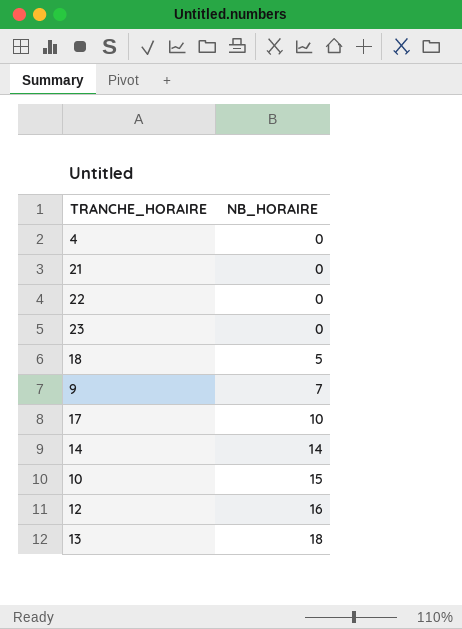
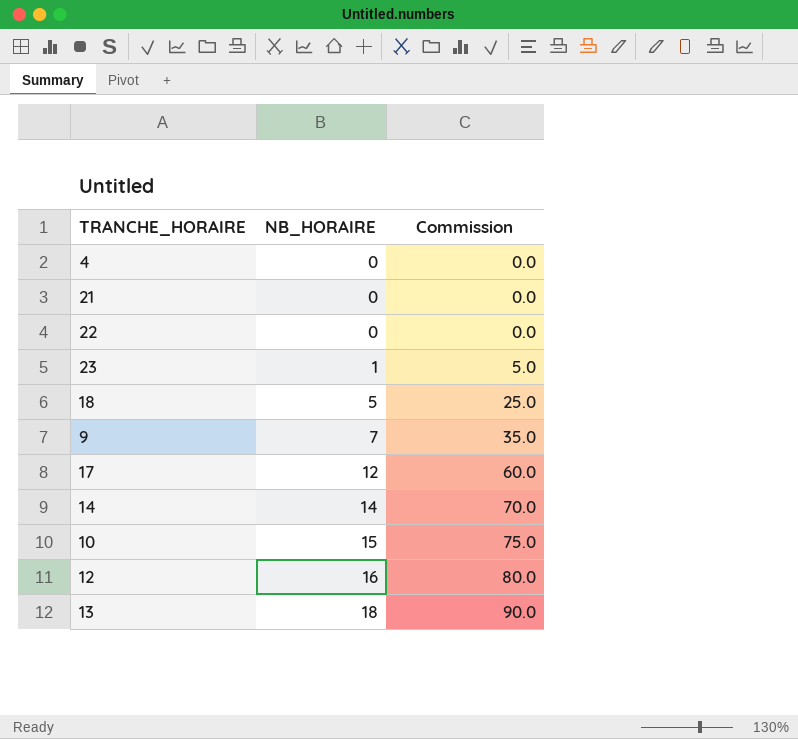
column Commission | formula: none -> [NB_HORAIRE] * 5
23 | NB_HORAIRE: 0 -> 1
17 | NB_HORAIRE: 10 -> 12

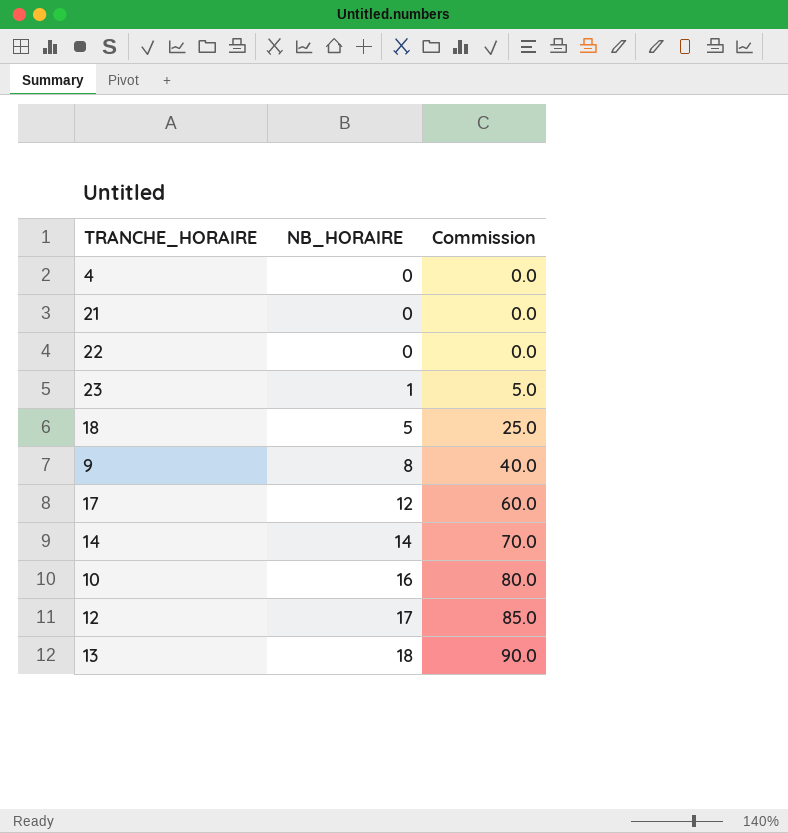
9 | NB_HORAIRE: 7 -> 8
9 | Commission: 35.0 -> 40.0
10 | NB_HORAIRE: 15 -> 16
10 | Commission: 75.0 -> 80.0
12 | NB_HORAIRE: 16 -> 17
12 | Commission: 80.0 -> 85.0

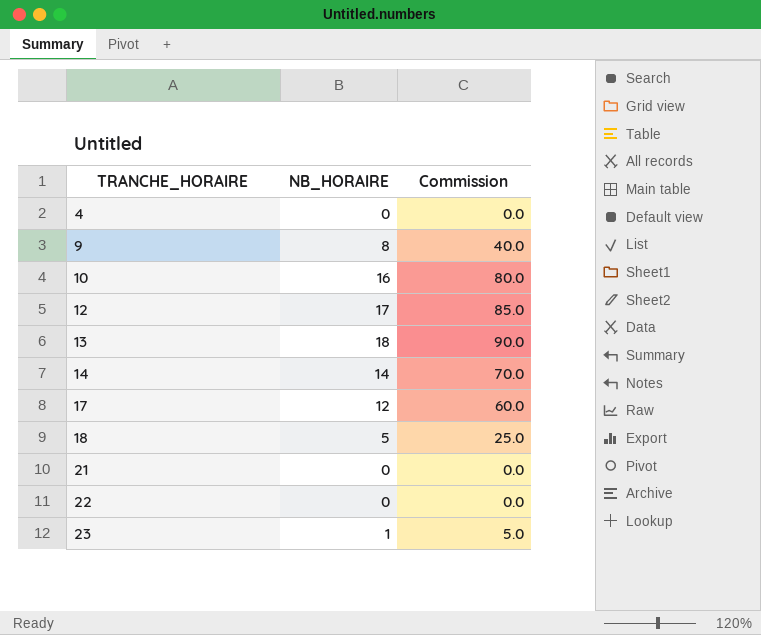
row order: NB_HORAIRE ascending -> TRANCHE_HORAIRE ascending

